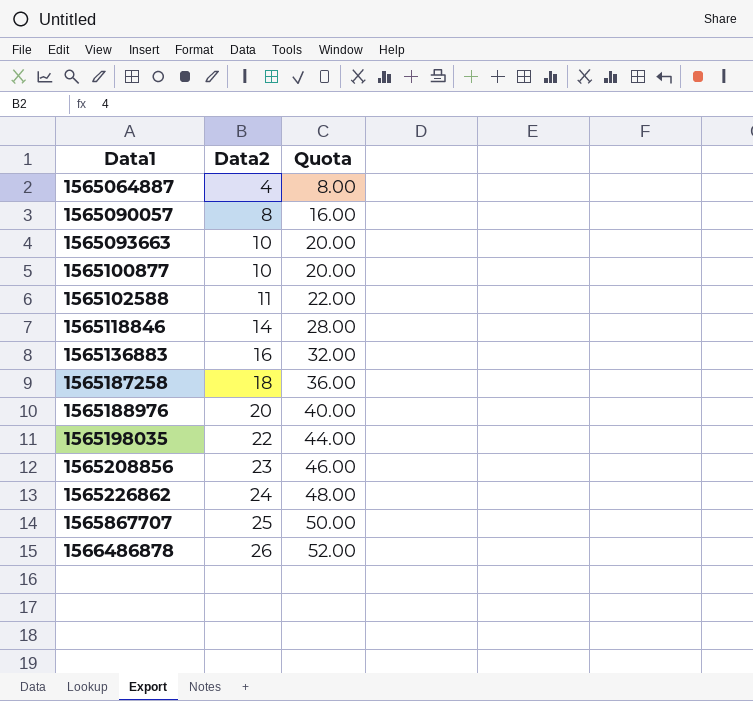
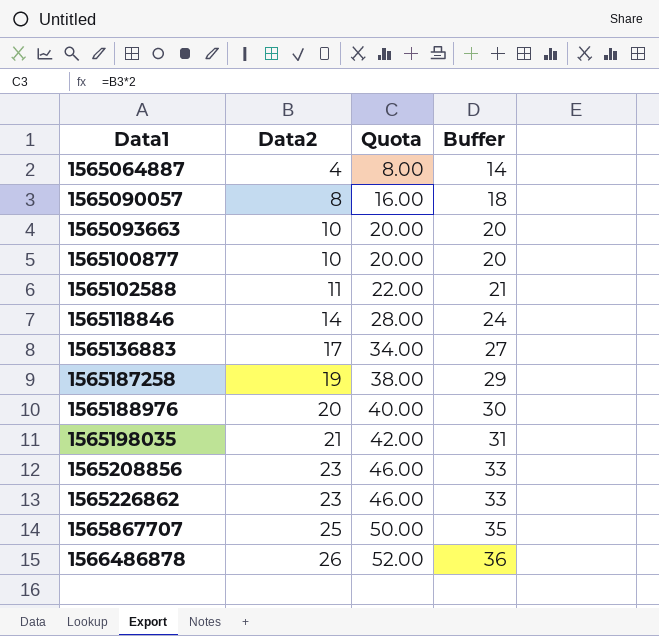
column Buffer | formula: none -> [Data2] + 10
1565136883 | Data2: 16 -> 17
1565136883 | Quota: 32.00 -> 34.00
1565187258 | Data2: 18 -> 19
1565187258 | Quota: 36.00 -> 38.00
1565198035 | Data2: 22 -> 21
1565198035 | Quota: 44.00 -> 42.00
1565226862 | Data2: 24 -> 23
1565226862 | Quota: 48.00 -> 46.00

